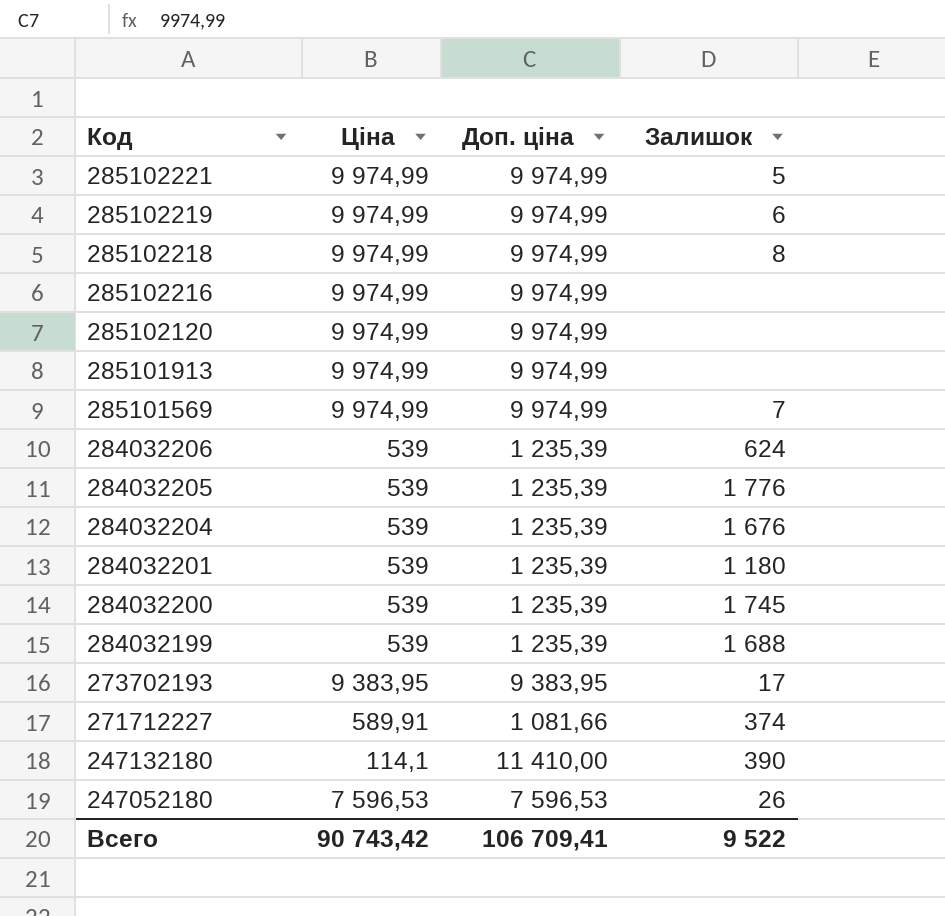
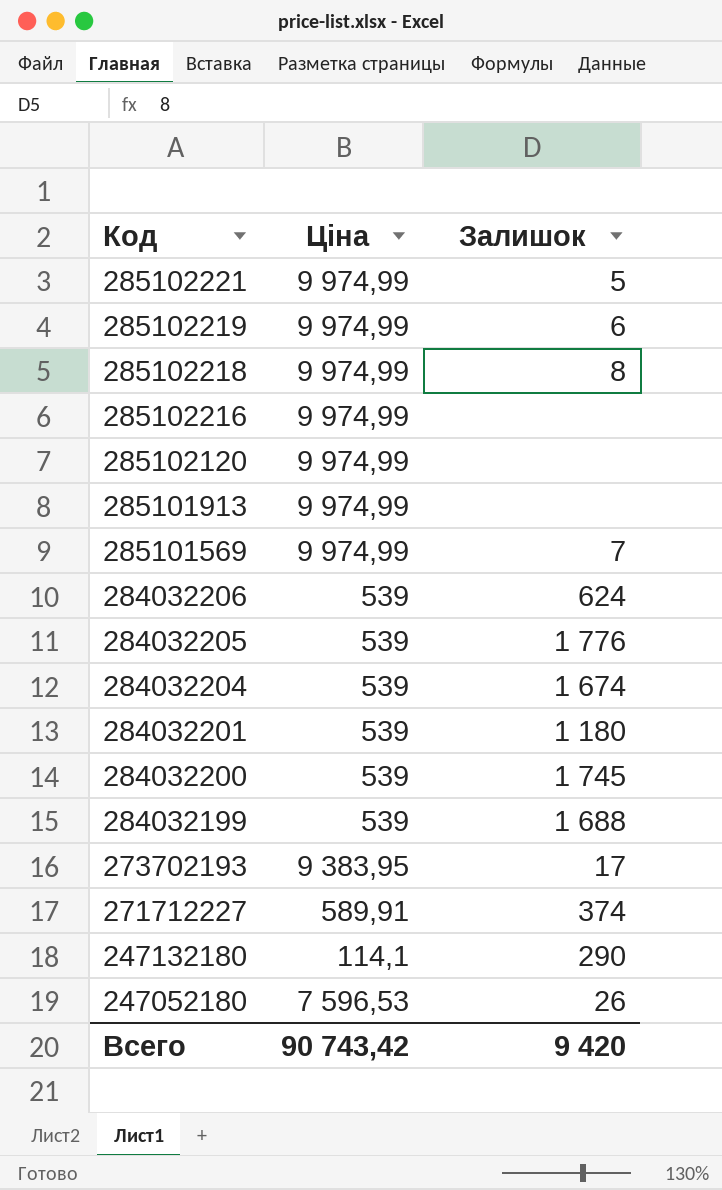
column Доп. ціна | position: 3 -> none
284032204 | Залишок: 1 676 -> 1 674
247132180 | Залишок: 390 -> 290
Всего | Залишок: 9 522 -> 9 420

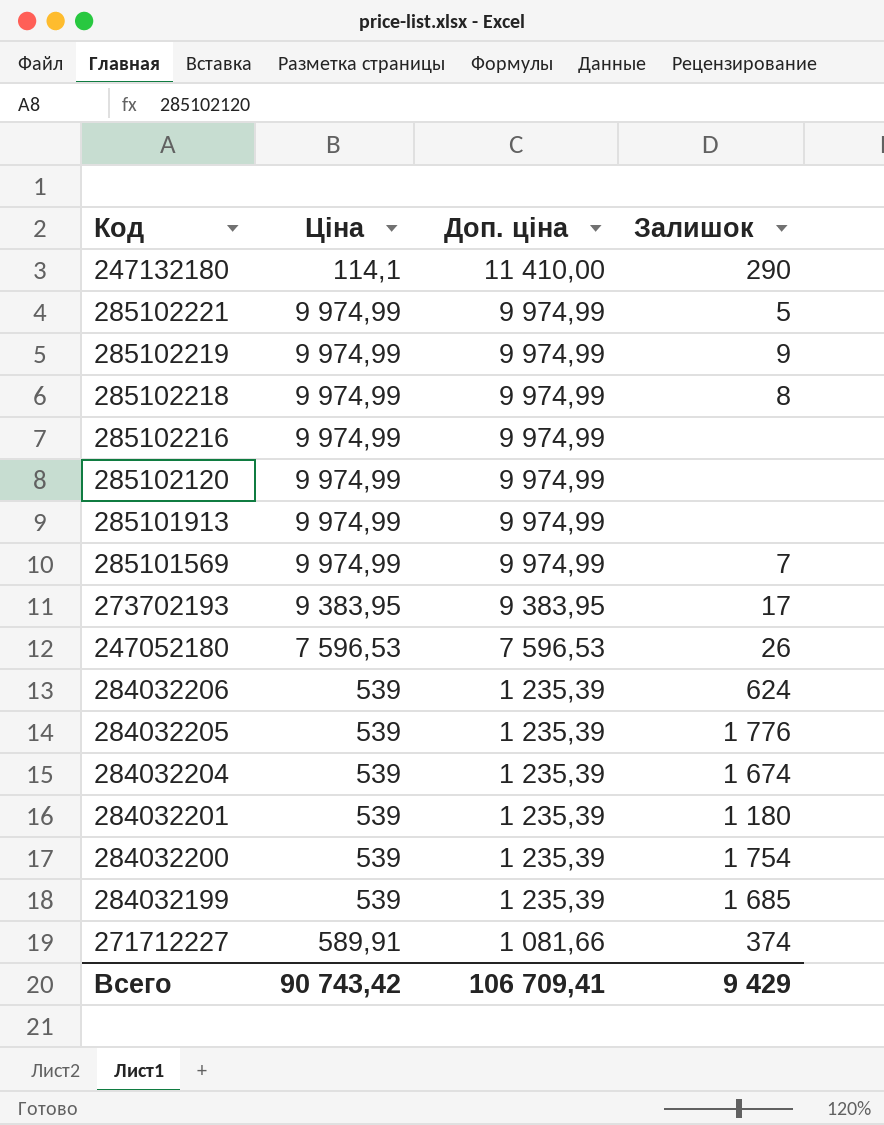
row order: Код descending -> Доп. ціна descending
column Доп. ціна | position: none -> 3
285102219 | Залишок: 6 -> 9
284032200 | Залишок: 1 745 -> 1 754
284032199 | Залишок: 1 688 -> 1 685
Всего | Залишок: 9 420 -> 9 429

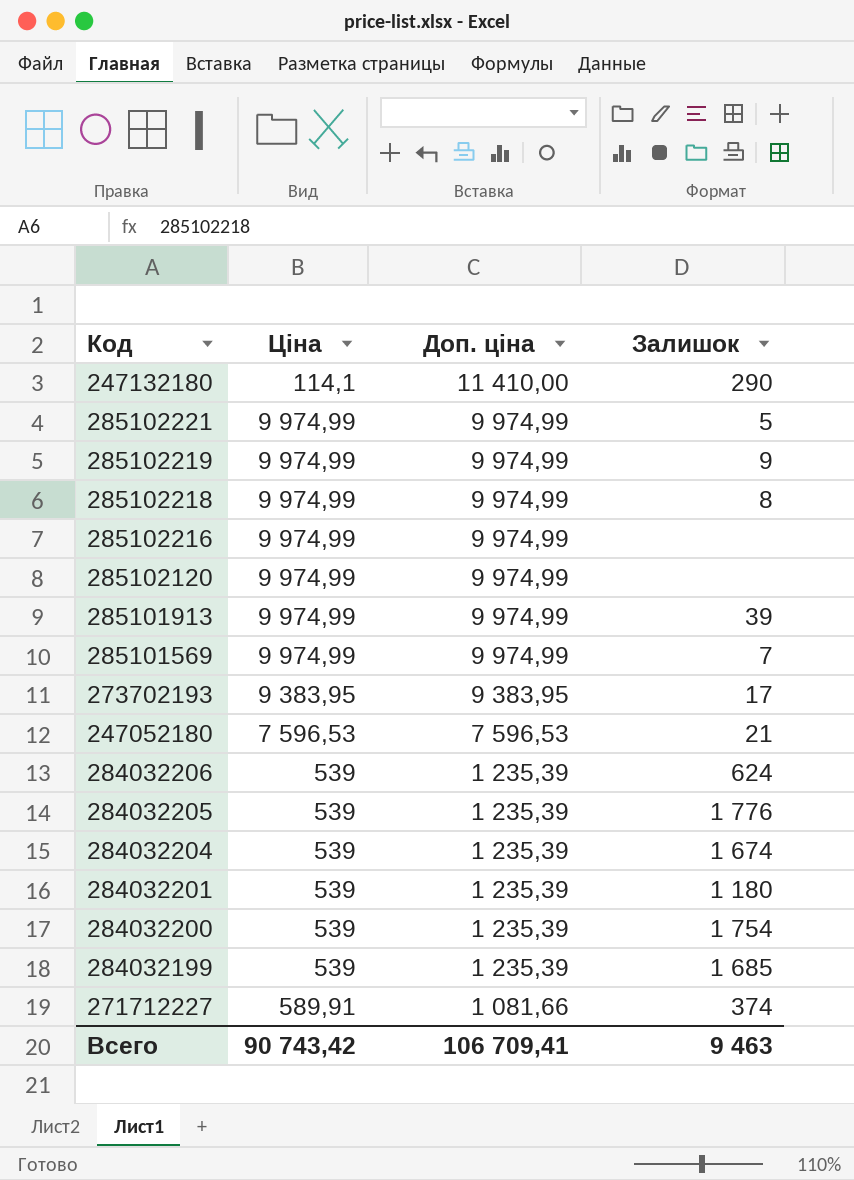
285101913 | Залишок: none -> 39
247052180 | Залишок: 26 -> 21
Всего | Залишок: 9 429 -> 9 463

